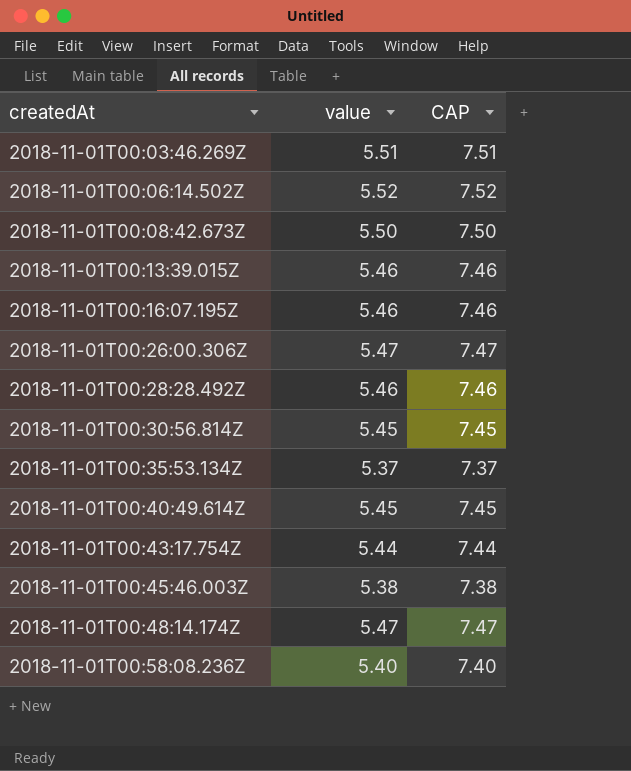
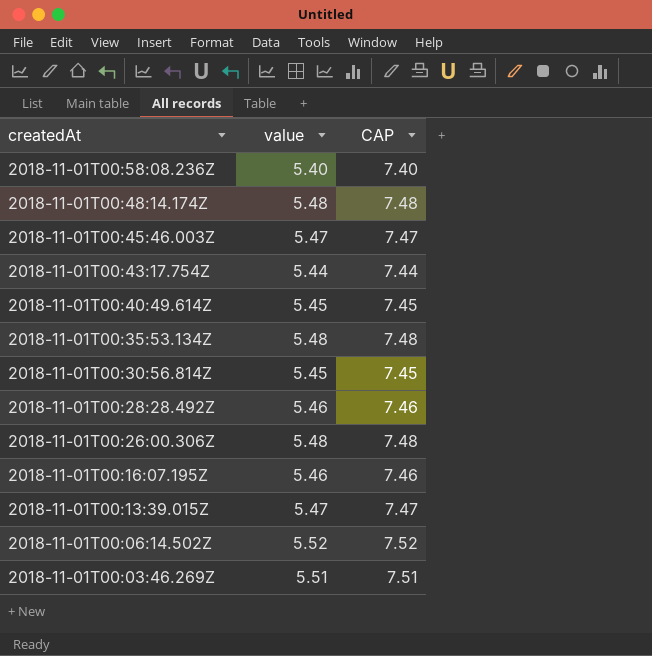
row order: createdAt ascending -> createdAt descending
row 2018-11-01T00:08:42.673Z: 5.50 | 7.50 -> none
2018-11-01T00:48:14.174Z | value: 5.47 -> 5.48
2018-11-01T00:48:14.174Z | CAP: 7.47 -> 7.48
2018-11-01T00:45:46.003Z | value: 5.38 -> 5.47
2018-11-01T00:45:46.003Z | CAP: 7.38 -> 7.47
2018-11-01T00:35:53.134Z | value: 5.37 -> 5.48
2018-11-01T00:35:53.134Z | CAP: 7.37 -> 7.48
2018-11-01T00:26:00.306Z | value: 5.47 -> 5.48
2018-11-01T00:26:00.306Z | CAP: 7.47 -> 7.48
2018-11-01T00:13:39.015Z | value: 5.46 -> 5.47
2018-11-01T00:13:39.015Z | CAP: 7.46 -> 7.47

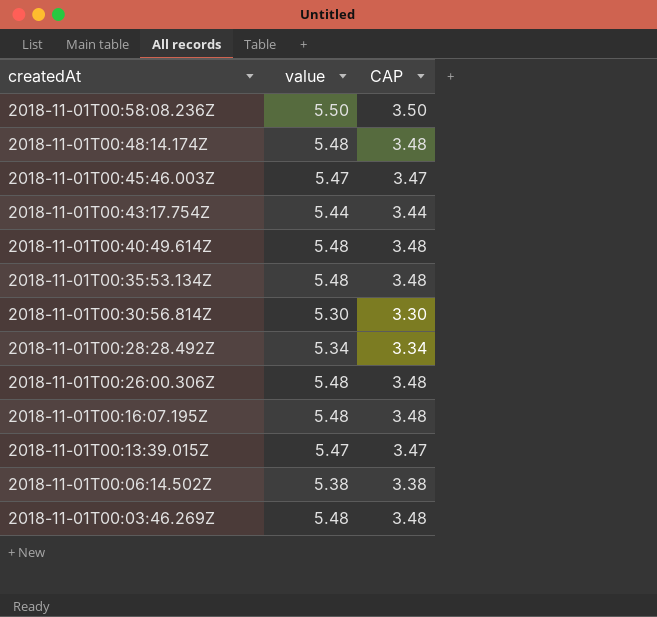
column CAP | formula: [value] + 2 -> [value] - 2
2018-11-01T00:58:08.236Z | value: 5.40 -> 5.50
2018-11-01T00:40:49.614Z | value: 5.45 -> 5.48
2018-11-01T00:30:56.814Z | value: 5.45 -> 5.30
2018-11-01T00:28:28.492Z | value: 5.46 -> 5.34
2018-11-01T00:16:07.195Z | value: 5.46 -> 5.48
2018-11-01T00:06:14.502Z | value: 5.52 -> 5.38
2018-11-01T00:03:46.269Z | value: 5.51 -> 5.48

